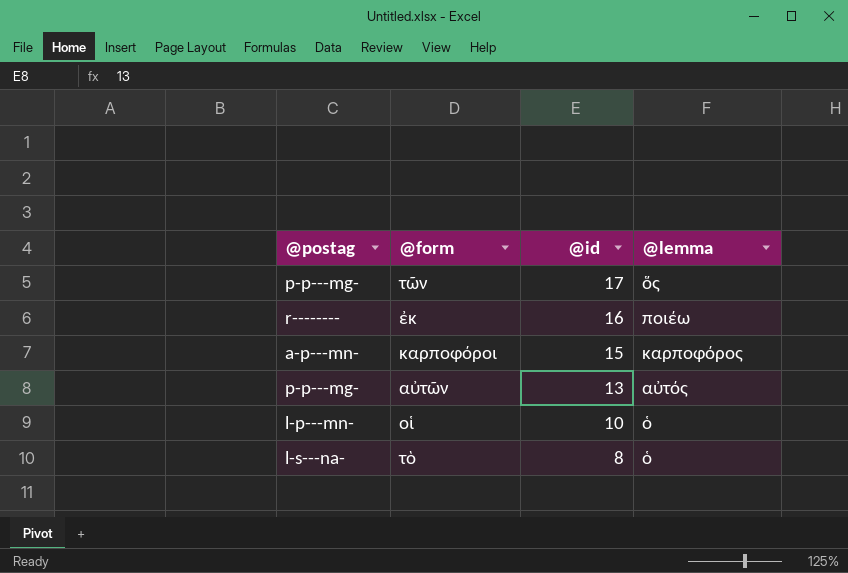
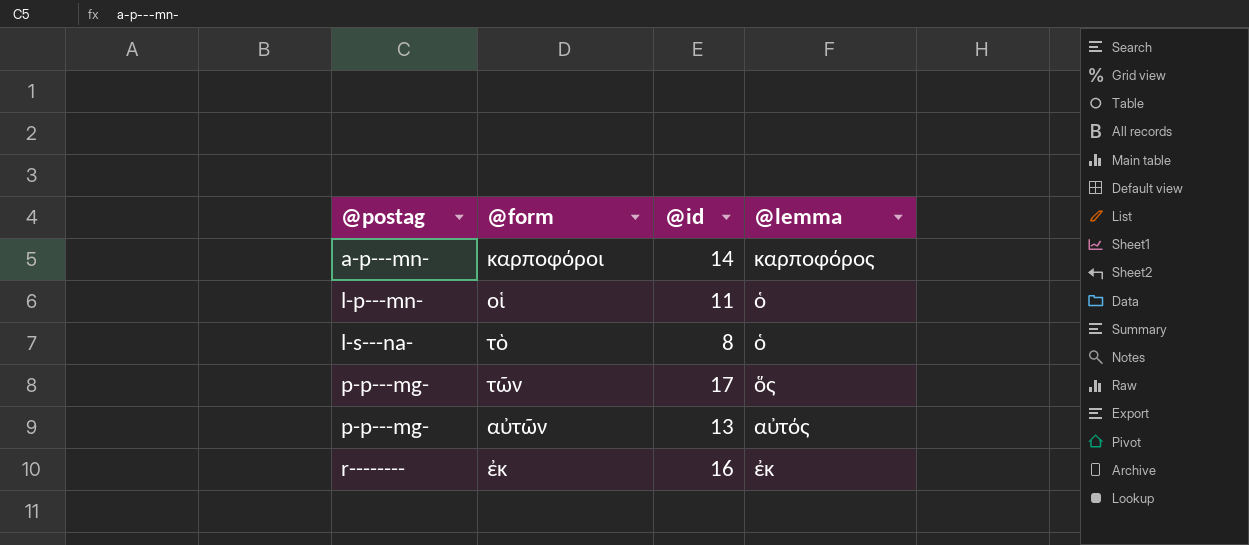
row order: @id descending -> @postag ascending
καρποφόροι | @id: 15 -> 14
οἱ | @id: 10 -> 11
ἐκ | @lemma: ποιέω -> ἐκ

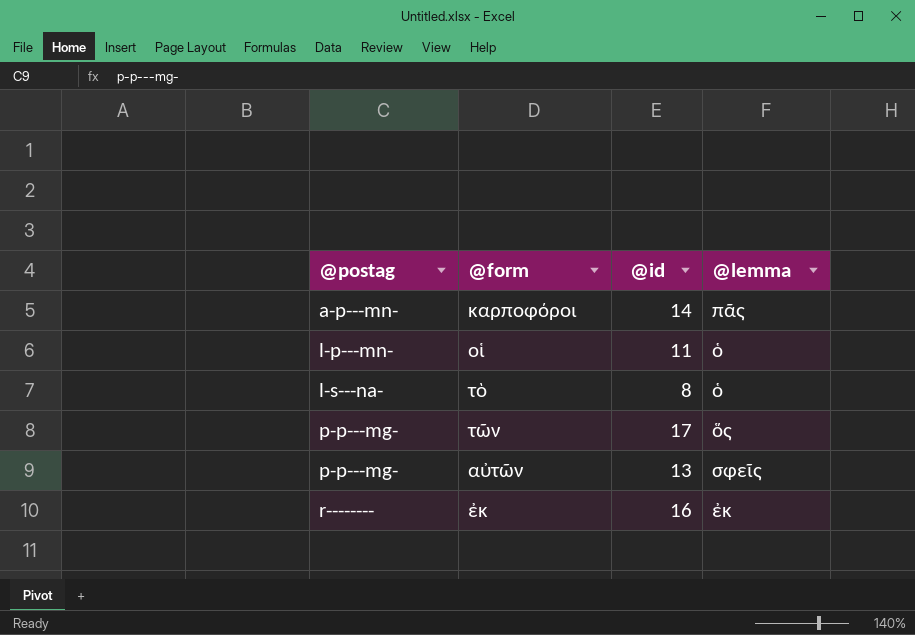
καρποφόροι | @lemma: καρποφόρος -> πᾶς
αὐτῶν | @lemma: αὐτός -> σφεῖς

